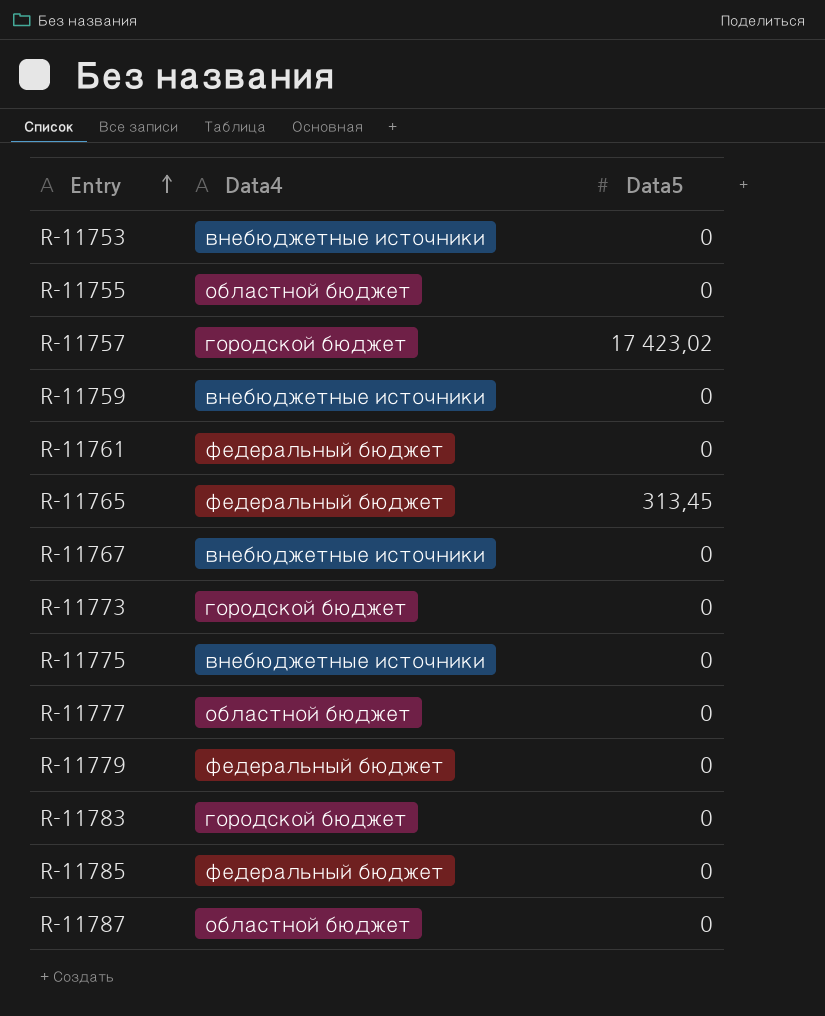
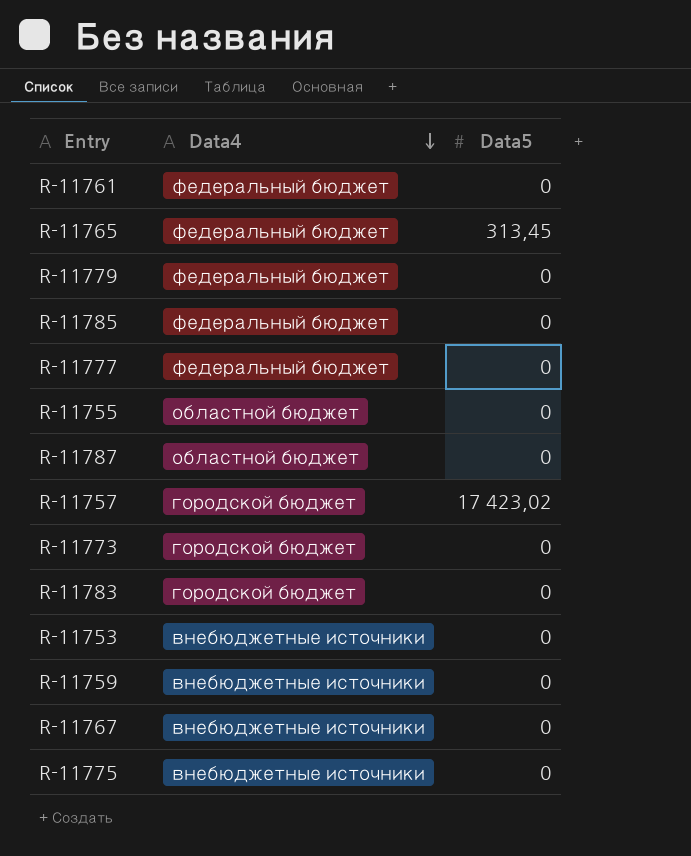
row order: Entry ascending -> Data4 descending
R-11777 | Data4: областной бюджет -> федеральный бюджет

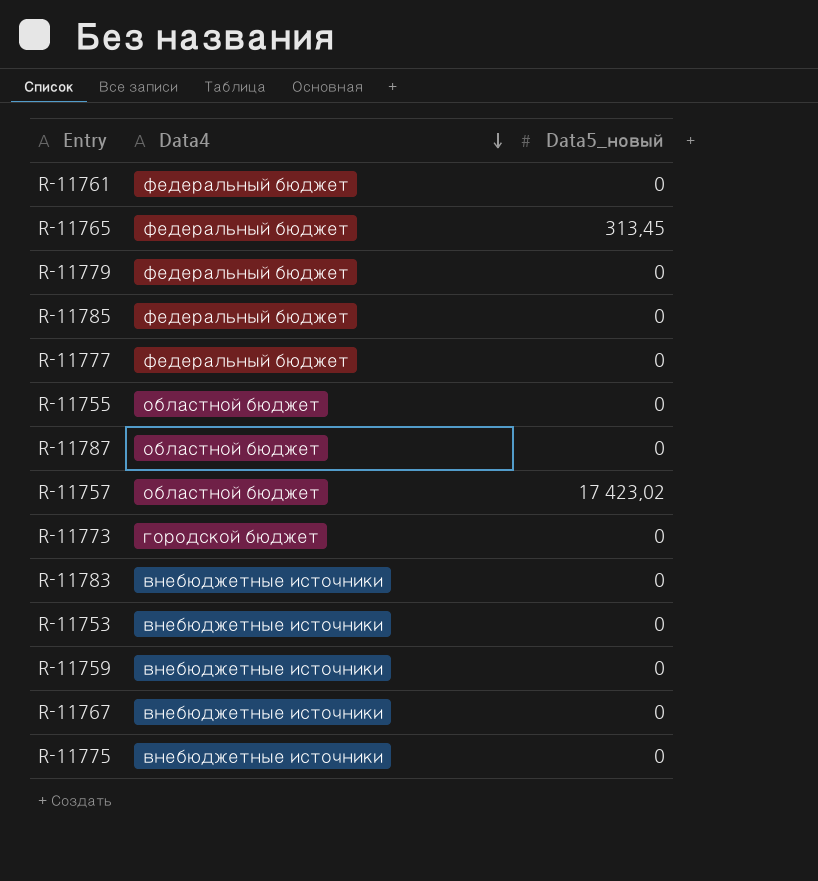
column name: Data5 -> Data5_новый
R-11757 | Data4: городской бюджет -> областной бюджет
R-11783 | Data4: городской бюджет -> внебюджетные источники

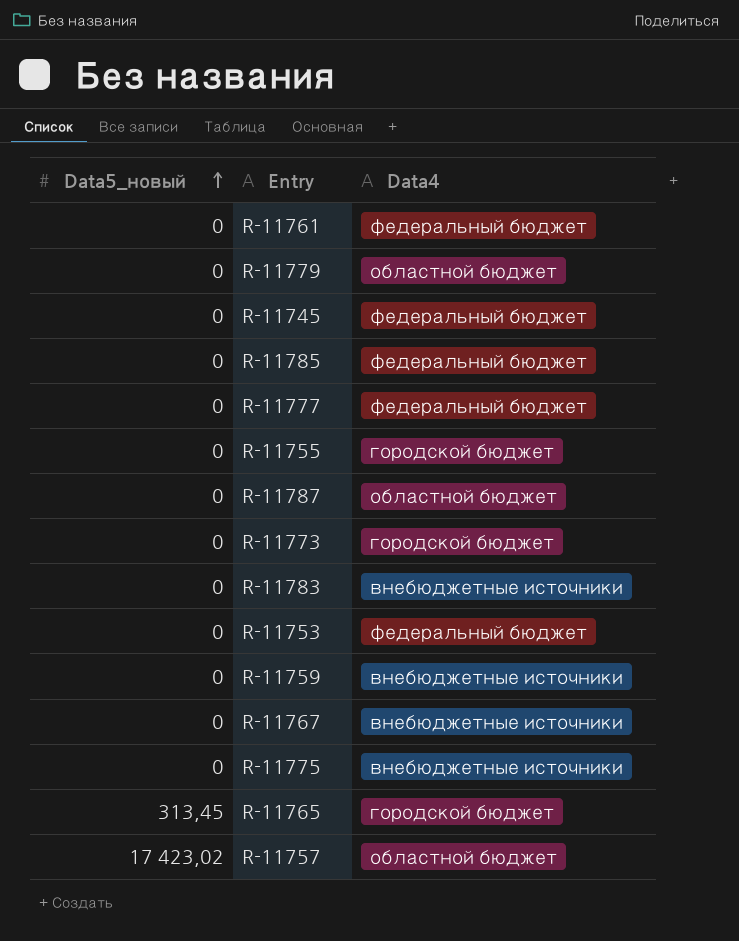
row order: Data4 descending -> Data5_новый ascending
column Data5_новый | position: 3 -> 1
R-11779 | Data4: федеральный бюджет -> областной бюджет
row R-11745: none -> 0 | федеральный бюджет
R-11755 | Data4: областной бюджет -> городской бюджет
R-11753 | Data4: внебюджетные источники -> федеральный бюджет
R-11765 | Data4: федеральный бюджет -> городской бюджет

